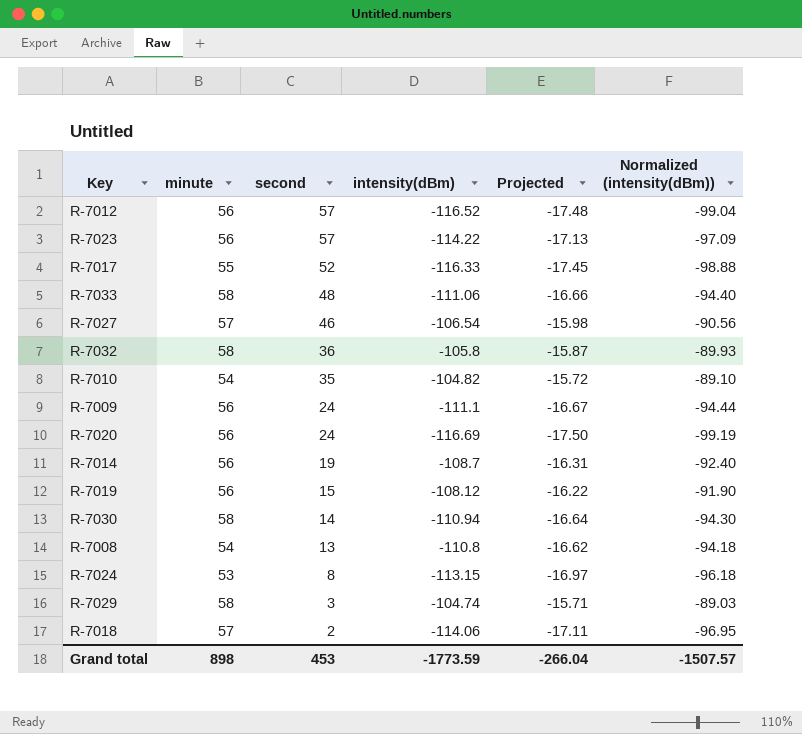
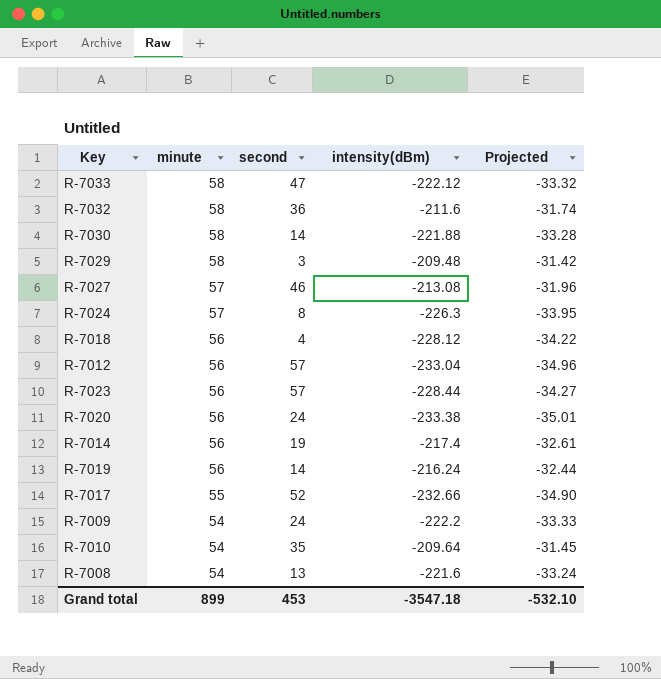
row order: second descending -> minute descending
column Normalized (intensity(dBm)) | formula: [intensity(dBm)] * 0.85 -> none
R-7033 | second: 48 -> 47
R-7033 | intensity(dBm): -111.06 -> -222.12
R-7033 | Projected: -16.66 -> -33.32
R-7032 | intensity(dBm): -105.8 -> -211.6
R-7032 | Projected: -15.87 -> -31.74
R-7030 | intensity(dBm): -110.94 -> -221.88
R-7030 | Projected: -16.64 -> -33.28
R-7029 | intensity(dBm): -104.74 -> -209.48
R-7029 | Projected: -15.71 -> -31.42
R-7027 | intensity(dBm): -106.54 -> -213.08
R-7027 | Projected: -15.98 -> -31.96
R-7024 | minute: 53 -> 57
R-7024 | intensity(dBm): -113.15 -> -226.3
R-7024 | Projected: -16.97 -> -33.95
R-7018 | minute: 57 -> 56
R-7018 | second: 2 -> 4
R-7018 | intensity(dBm): -114.06 -> -228.12
R-7018 | Projected: -17.11 -> -34.22
R-7012 | intensity(dBm): -116.52 -> -233.04
R-7012 | Projected: -17.48 -> -34.96
R-7023 | intensity(dBm): -114.22 -> -228.44
R-7023 | Projected: -17.13 -> -34.27
R-7020 | intensity(dBm): -116.69 -> -233.38
R-7020 | Projected: -17.50 -> -35.01
R-7014 | intensity(dBm): -108.7 -> -217.4
R-7014 | Projected: -16.31 -> -32.61
R-7019 | second: 15 -> 14
R-7019 | intensity(dBm): -108.12 -> -216.24
R-7019 | Projected: -16.22 -> -32.44
R-7017 | intensity(dBm): -116.33 -> -232.66
R-7017 | Projected: -17.45 -> -34.90
R-7009 | minute: 56 -> 54
R-7009 | intensity(dBm): -111.1 -> -222.2
R-7009 | Projected: -16.67 -> -33.33
R-7010 | intensity(dBm): -104.82 -> -209.64
R-7010 | Projected: -15.72 -> -31.45
R-7008 | intensity(dBm): -110.8 -> -221.6
R-7008 | Projected: -16.62 -> -33.24
Grand total | minute: 898 -> 899
Grand total | intensity(dBm): -1773.59 -> -3547.18
Grand total | Projected: -266.04 -> -532.10

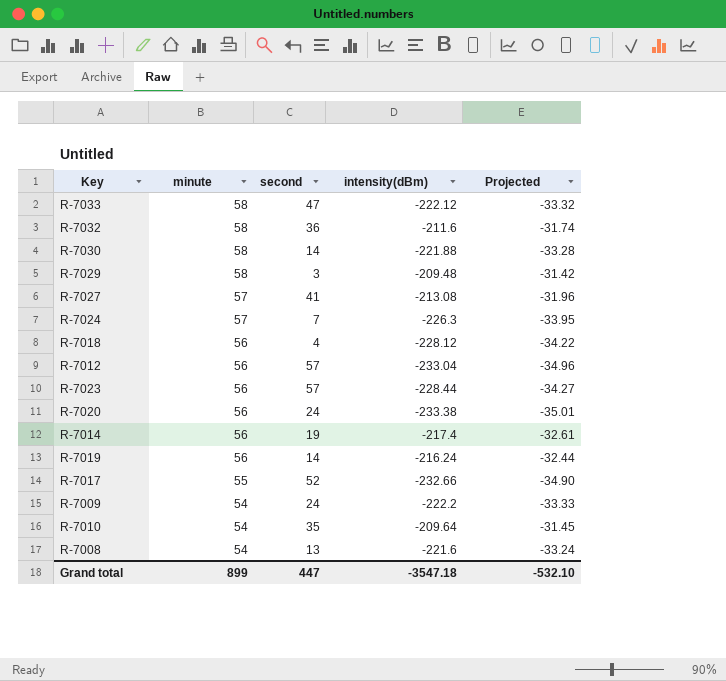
R-7027 | second: 46 -> 41
R-7024 | second: 8 -> 7
Grand total | second: 453 -> 447

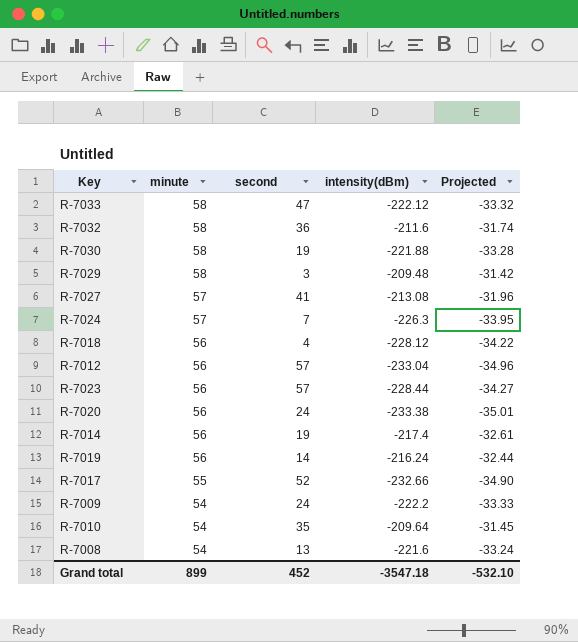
R-7030 | second: 14 -> 19
Grand total | second: 447 -> 452

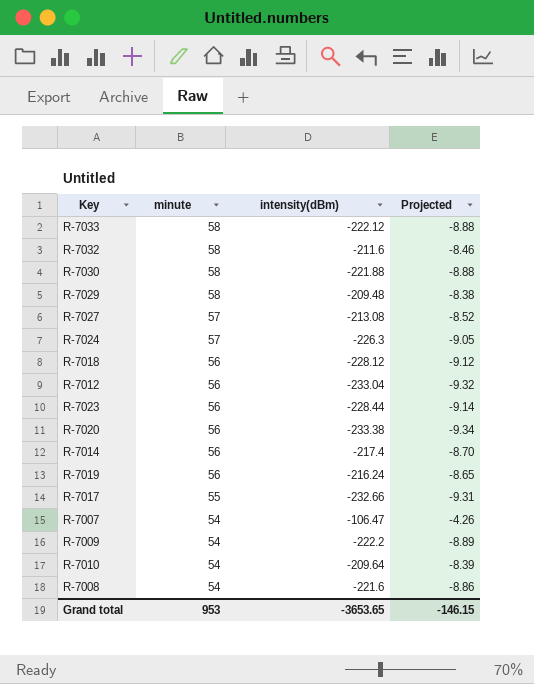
column second | position: 3 -> none
column Projected | formula: [intensity(dBm)] * 0.15 -> [intensity(dBm)] * 0.04
row R-7007: none -> 54 | -106.47 | -4.26
Grand total | minute: 899 -> 953
Grand total | intensity(dBm): -3547.18 -> -3653.65
Grand total | Projected: -532.10 -> -146.15

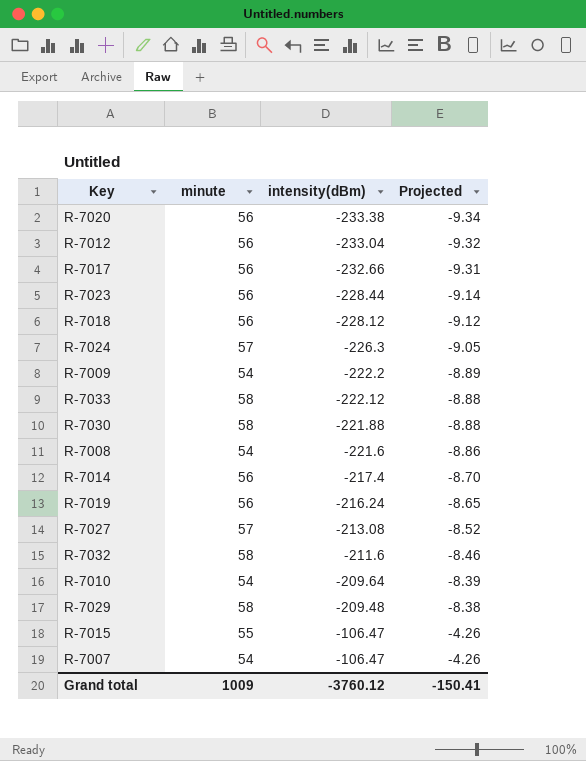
row order: minute descending -> intensity(dBm) ascending
R-7017 | minute: 55 -> 56
row R-7015: none -> 55 | -106.47 | -4.26
Grand total | minute: 953 -> 1009
Grand total | intensity(dBm): -3653.65 -> -3760.12
Grand total | Projected: -146.15 -> -150.41

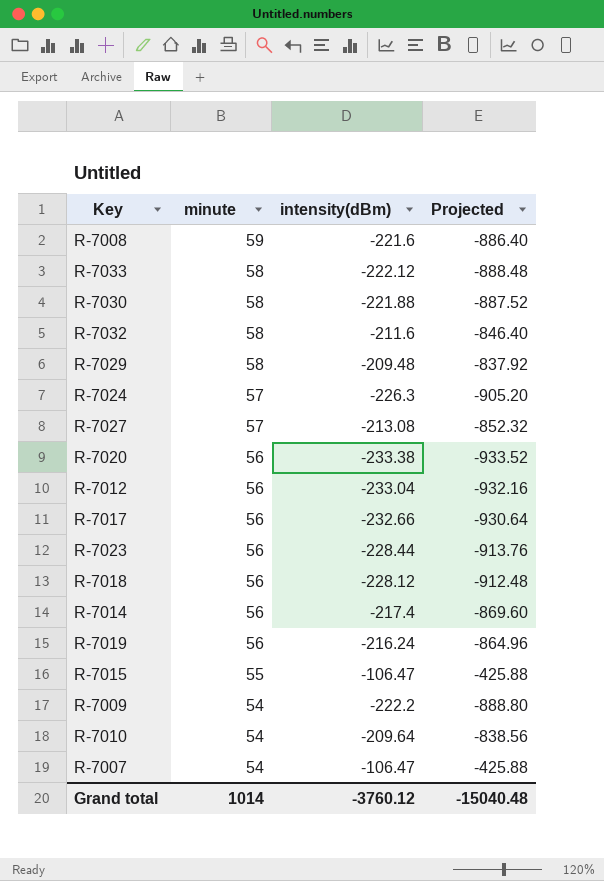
row order: intensity(dBm) ascending -> minute descending
column Projected | formula: [intensity(dBm)] * 0.04 -> [intensity(dBm)] * 4
R-7008 | minute: 54 -> 59
Grand total | minute: 1009 -> 1014
Grand total | Projected: -150.41 -> -15040.48

